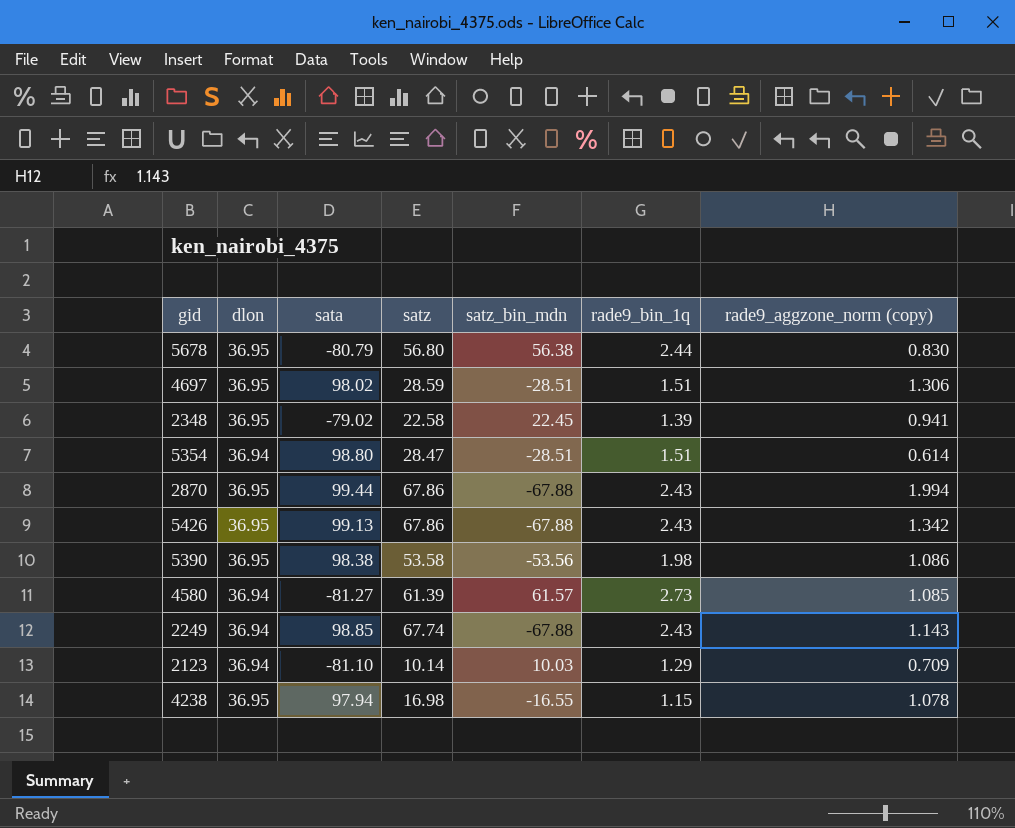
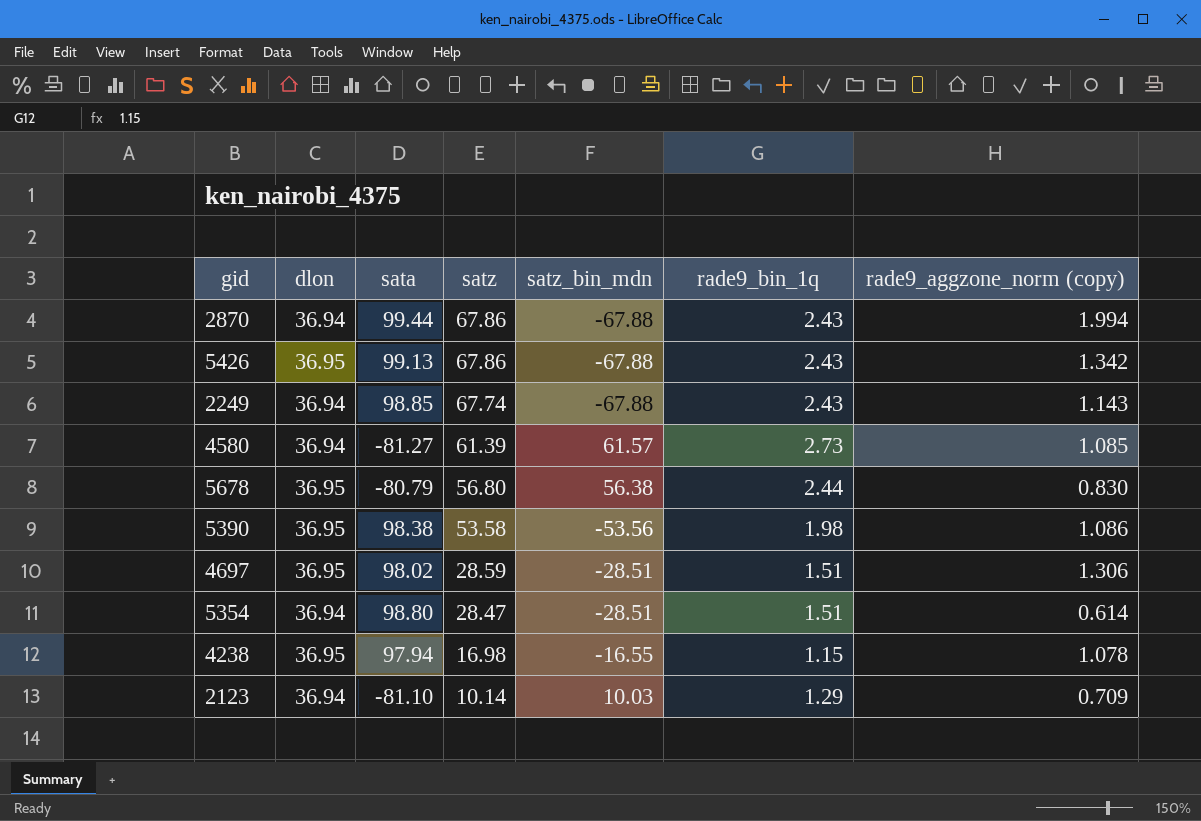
row order: none -> satz descending
row 2348: 36.95 | -79.02 | 22.58 | 22.45 | 1.39 | 0.941 -> none
2870 | dlon: 36.95 -> 36.94

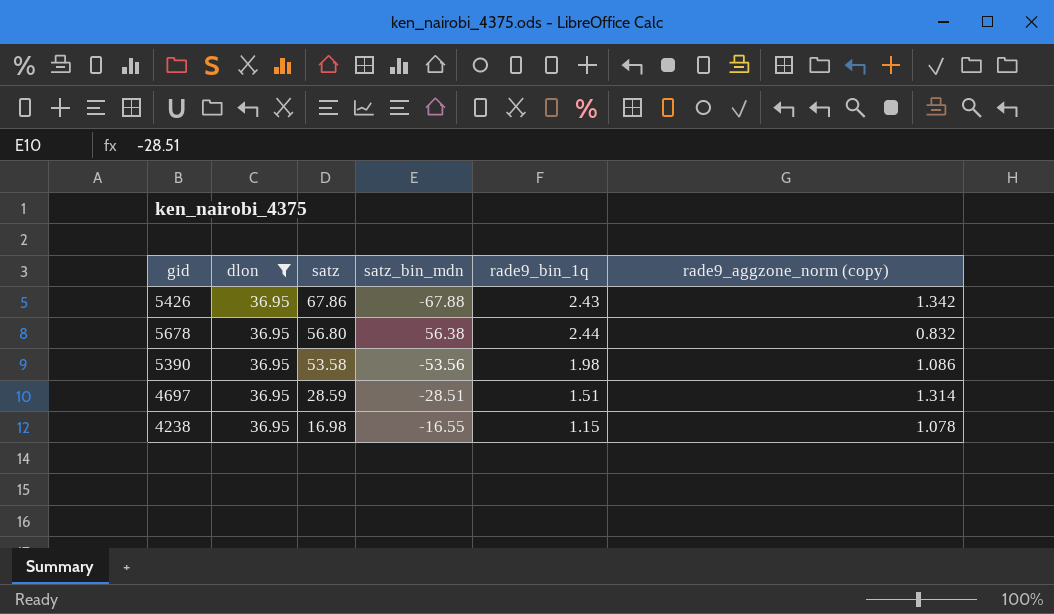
filter: none -> dlon = 36.95
column sata | position: 3 -> none
5678 | rade9_aggzone_norm (copy): 0.830 -> 0.832
4697 | rade9_aggzone_norm (copy): 1.306 -> 1.314

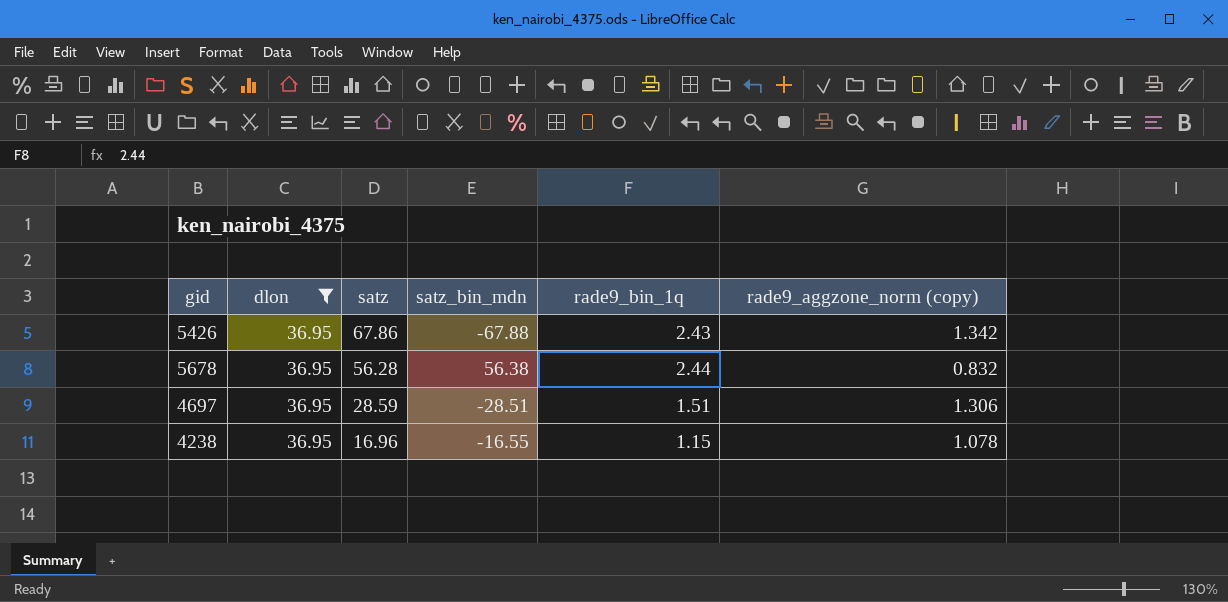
row 5390: 36.95 | 53.58 | -53.56 | 1.98 | 1.086 -> none
5678 | satz: 56.80 -> 56.28
4697 | rade9_aggzone_norm (copy): 1.314 -> 1.306
4238 | satz: 16.98 -> 16.96

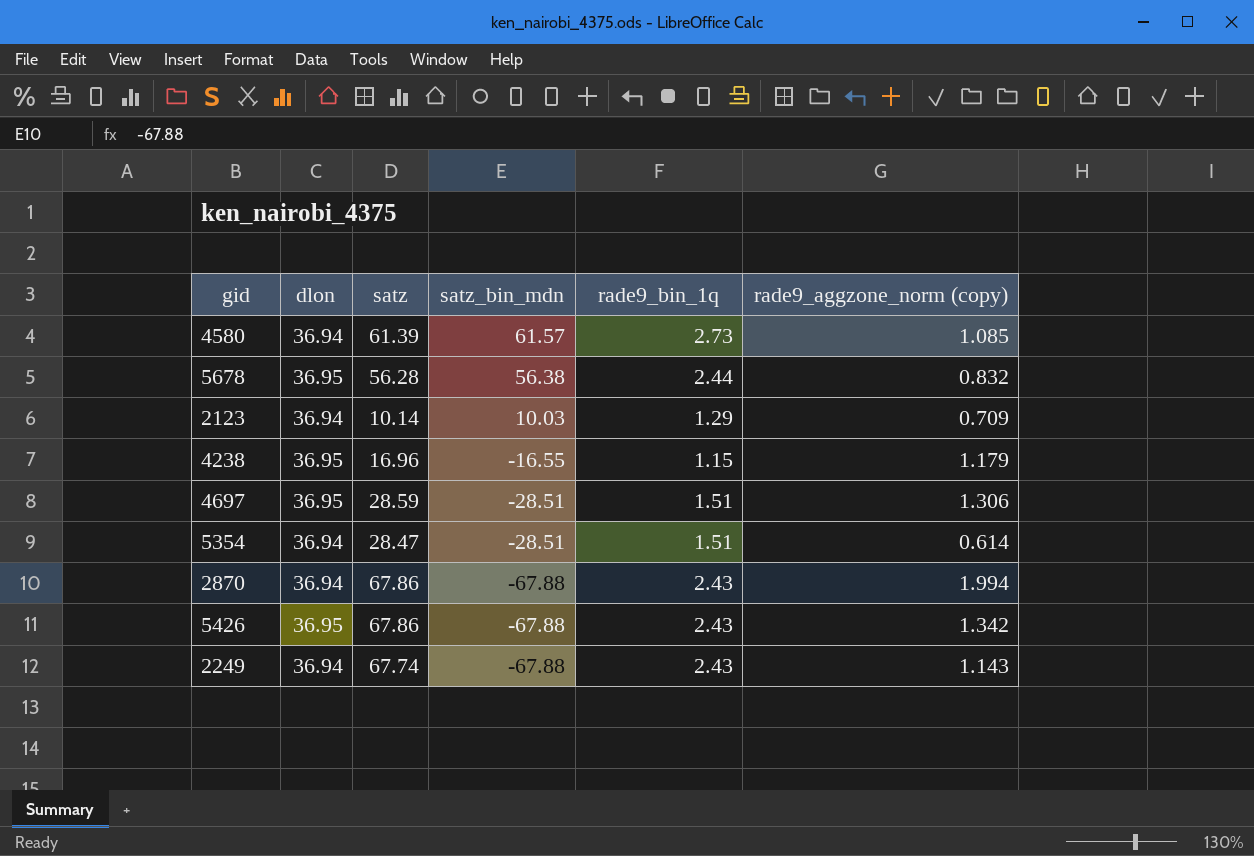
filter: dlon = 36.95 -> none
row order: satz descending -> satz_bin_mdn descending
4238 | rade9_aggzone_norm (copy): 1.078 -> 1.179

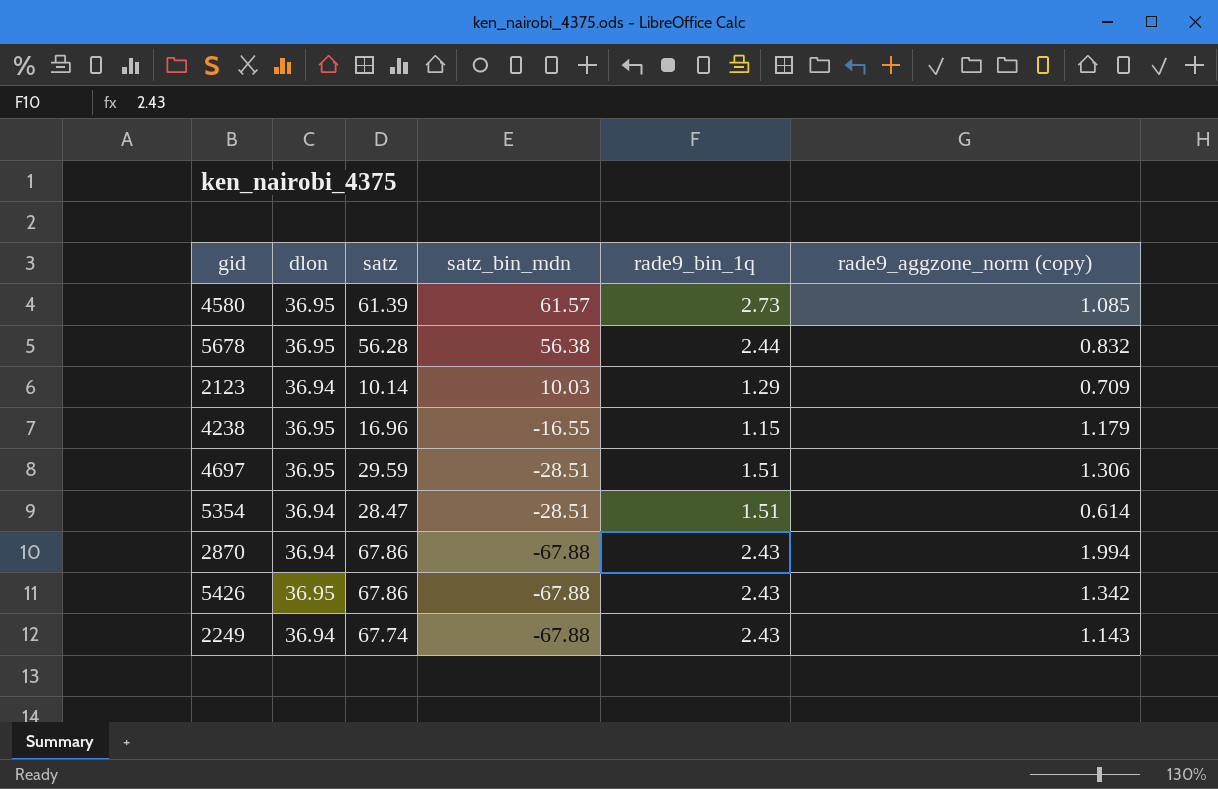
4580 | dlon: 36.94 -> 36.95
4697 | satz: 28.59 -> 29.59

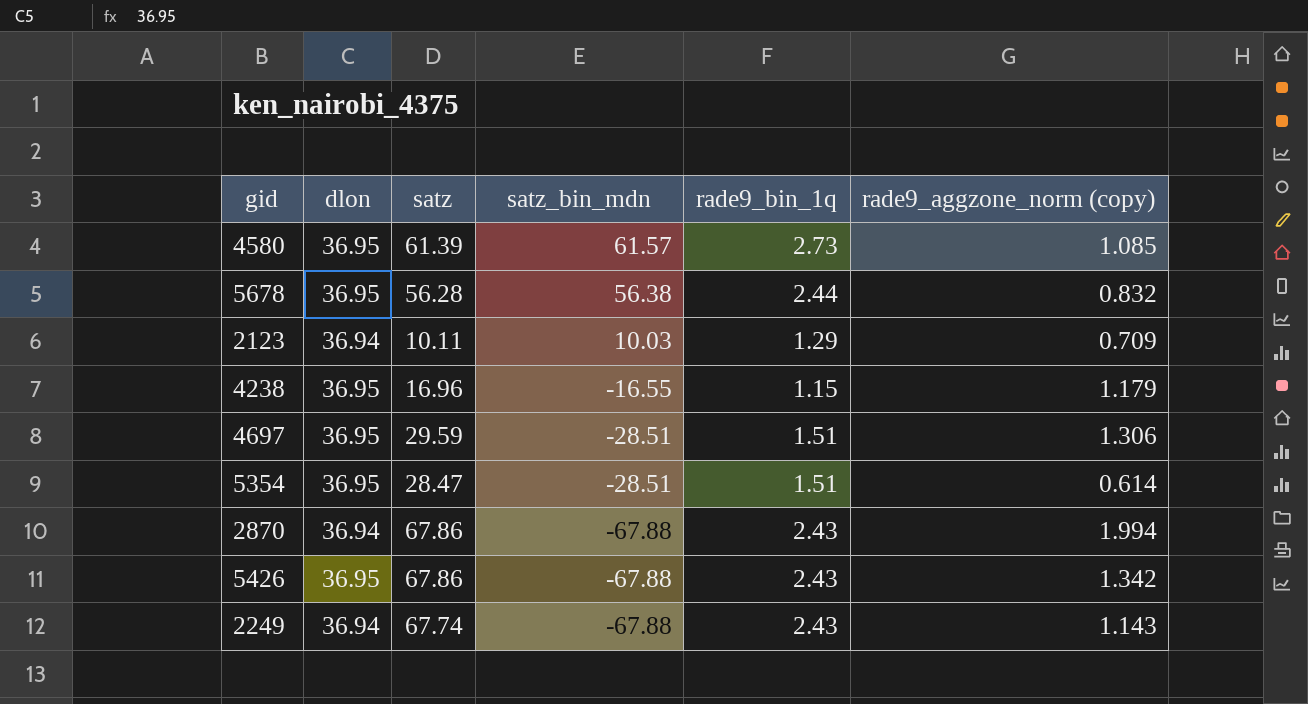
2123 | satz: 10.14 -> 10.11
5354 | dlon: 36.94 -> 36.95

